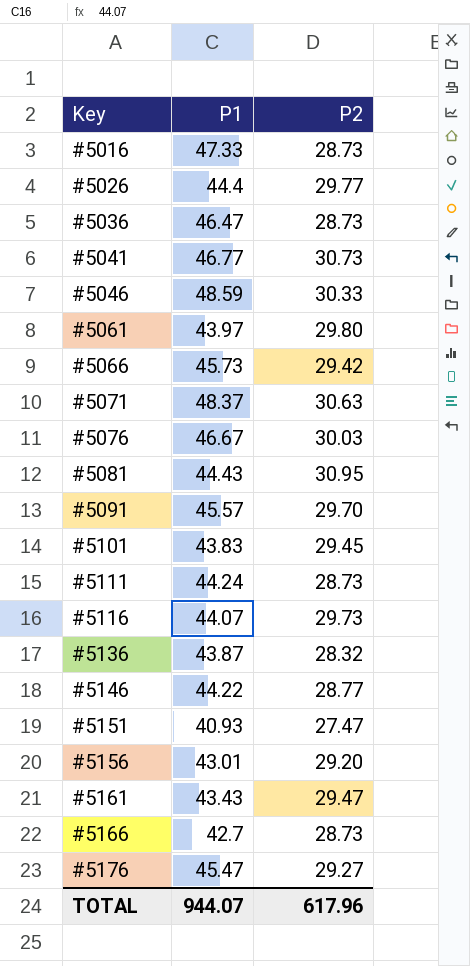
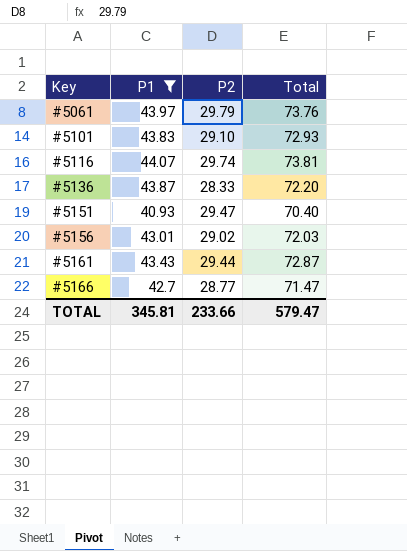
filter: none -> P1 <= 44.07
column Total | formula: none -> [P1] + [P2]
#5061 | P2: 29.80 -> 29.79
#5101 | P2: 29.45 -> 29.10
#5116 | P2: 29.73 -> 29.74
#5136 | P2: 28.32 -> 28.33
#5151 | P2: 27.47 -> 29.47
#5156 | P2: 29.20 -> 29.02
#5161 | P2: 29.47 -> 29.44
#5166 | P2: 28.73 -> 28.77
TOTAL | P1: 944.07 -> 345.81
TOTAL | P2: 617.96 -> 233.66

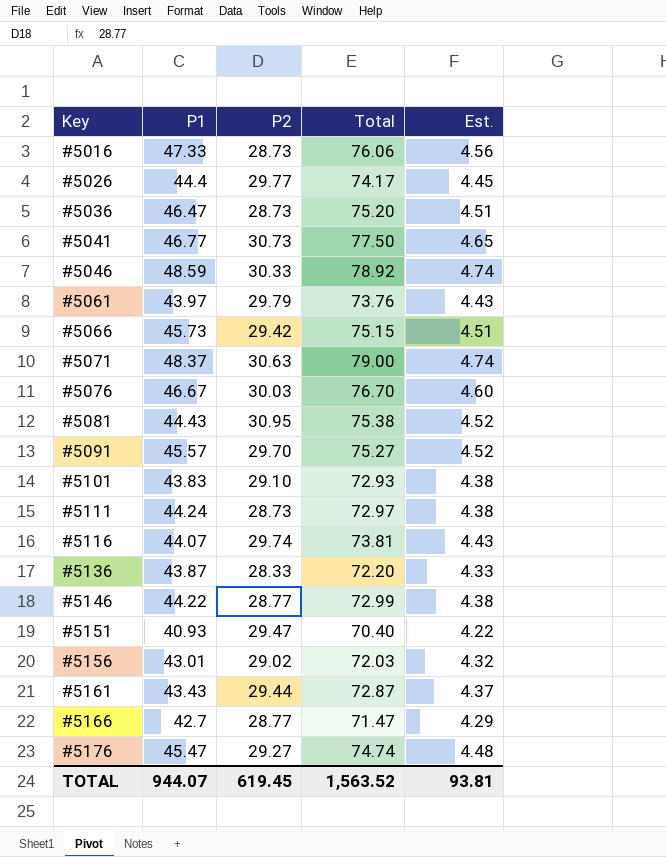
filter: P1 <= 44.07 -> none
column Est. | formula: none -> [Total] * 0.06
TOTAL | P1: 345.81 -> 944.07
TOTAL | P2: 233.66 -> 619.45
TOTAL | Total: 579.47 -> 1,563.52

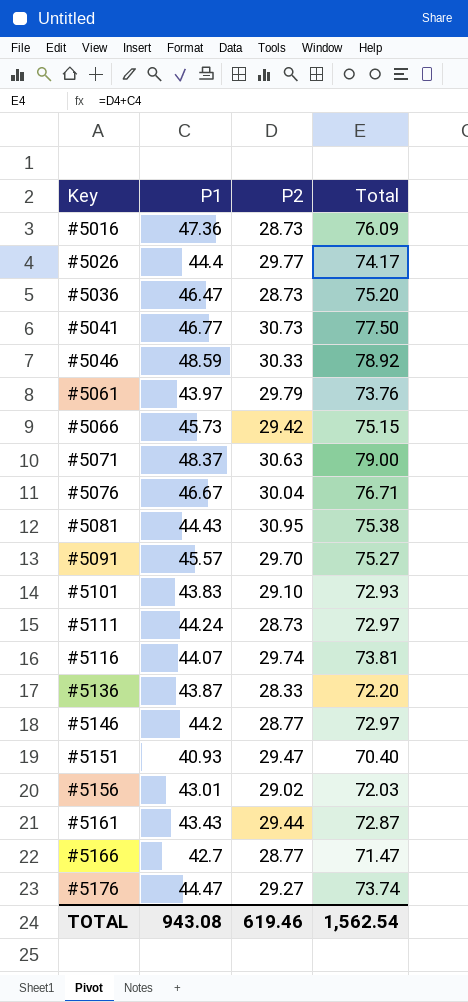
column Est. | formula: [Total] * 0.06 -> none
#5016 | P1: 47.33 -> 47.36
#5016 | Total: 76.06 -> 76.09
#5076 | P2: 30.03 -> 30.04
#5076 | Total: 76.70 -> 76.71
#5146 | P1: 44.22 -> 44.2
#5146 | Total: 72.99 -> 72.97
#5176 | P1: 45.47 -> 44.47
#5176 | Total: 74.74 -> 73.74
TOTAL | P1: 944.07 -> 943.08
TOTAL | P2: 619.45 -> 619.46
TOTAL | Total: 1,563.52 -> 1,562.54

